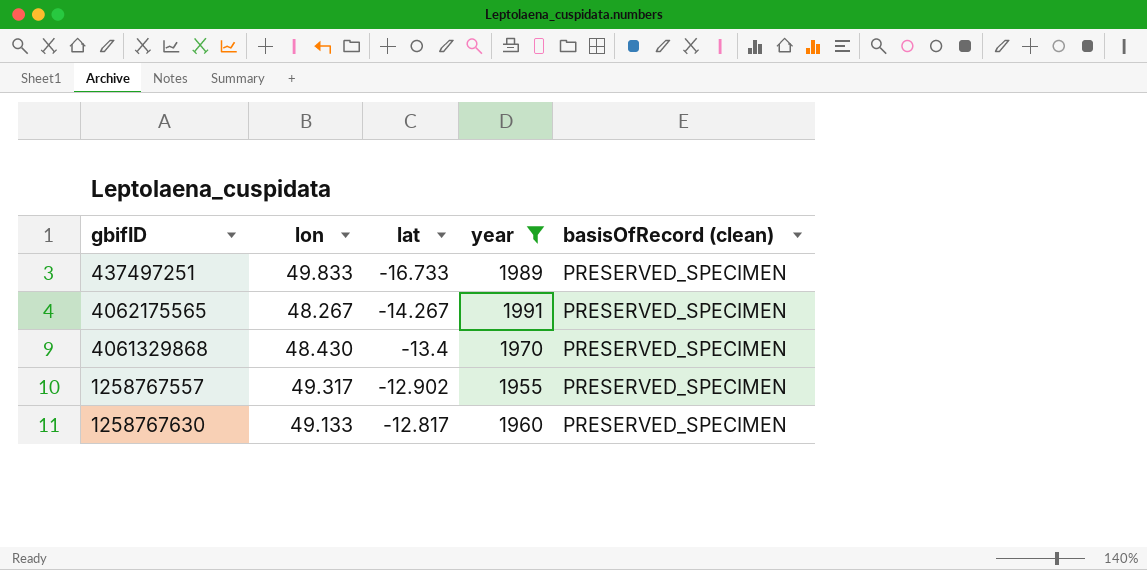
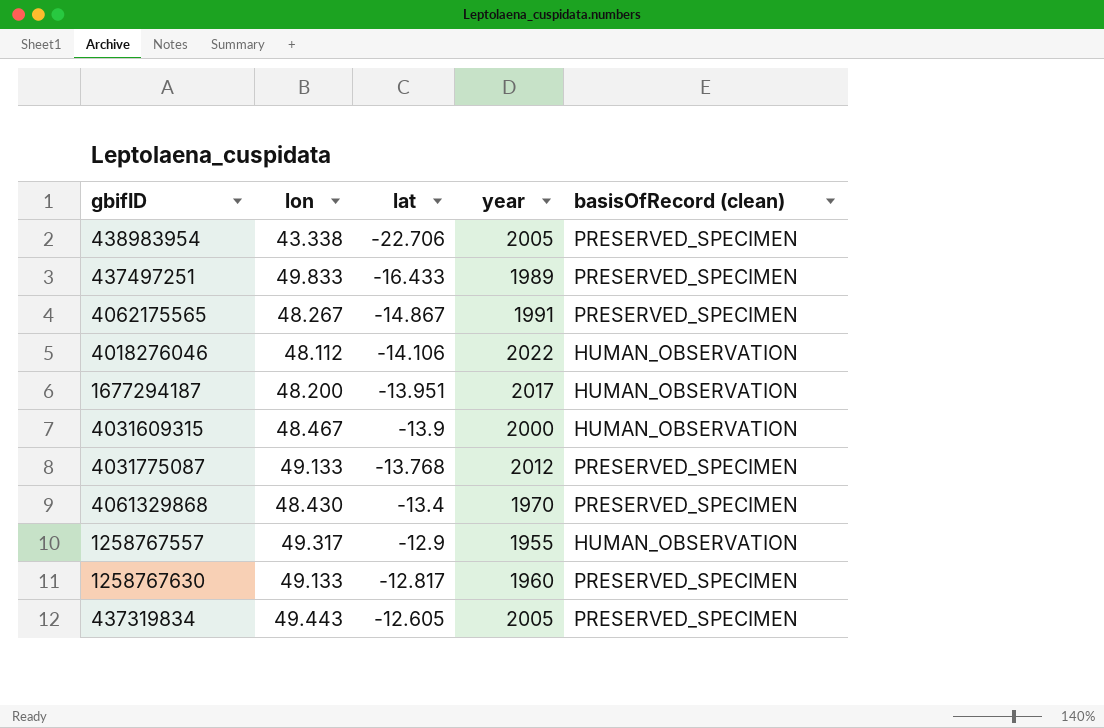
filter: year <= 1991 -> none
437497251 | lat: -16.733 -> -16.433
4062175565 | lat: -14.267 -> -14.867
1258767557 | lat: -12.902 -> -12.9
1258767557 | basisOfRecord (clean): PRESERVED_SPECIMEN -> HUMAN_OBSERVATION

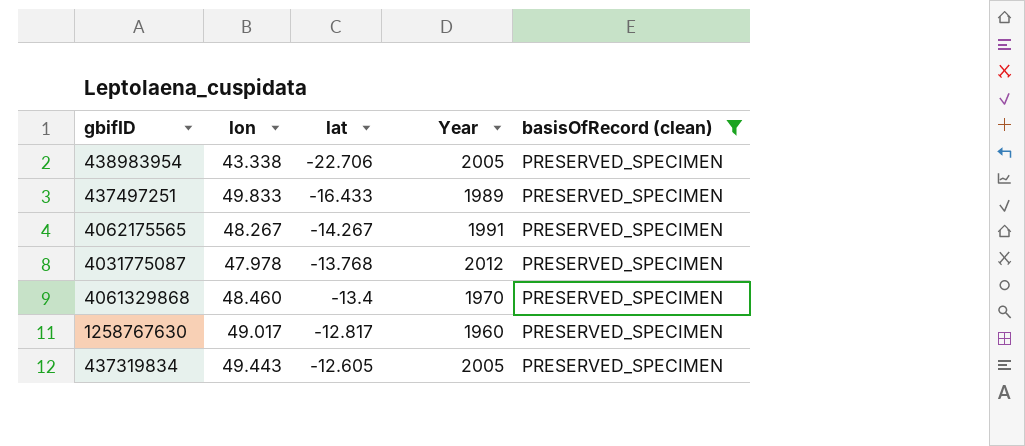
filter: none -> basisOfRecord (clean) = PRESERVED_SPECIMEN
column name: year -> Year
4062175565 | lat: -14.867 -> -14.267
4031775087 | lon: 49.133 -> 47.978
4061329868 | lon: 48.430 -> 48.460
1258767630 | lon: 49.133 -> 49.017

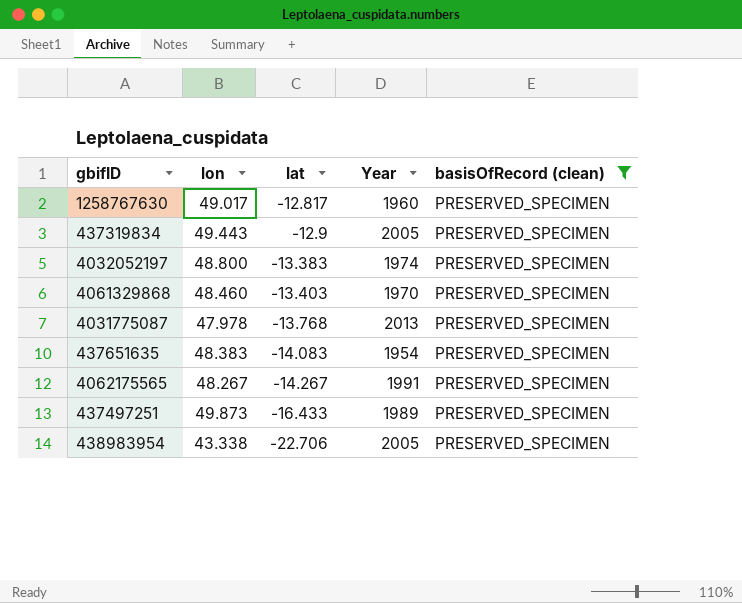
row order: lat ascending -> lat descending
437319834 | lat: -12.605 -> -12.9
row 4032052197: none -> 48.800 | -13.383 | 1974 | PRESERVED_SPECIMEN
4061329868 | lat: -13.4 -> -13.403
4031775087 | Year: 2012 -> 2013
row 437651635: none -> 48.383 | -14.083 | 1954 | PRESERVED_SPECIMEN
437497251 | lon: 49.833 -> 49.873

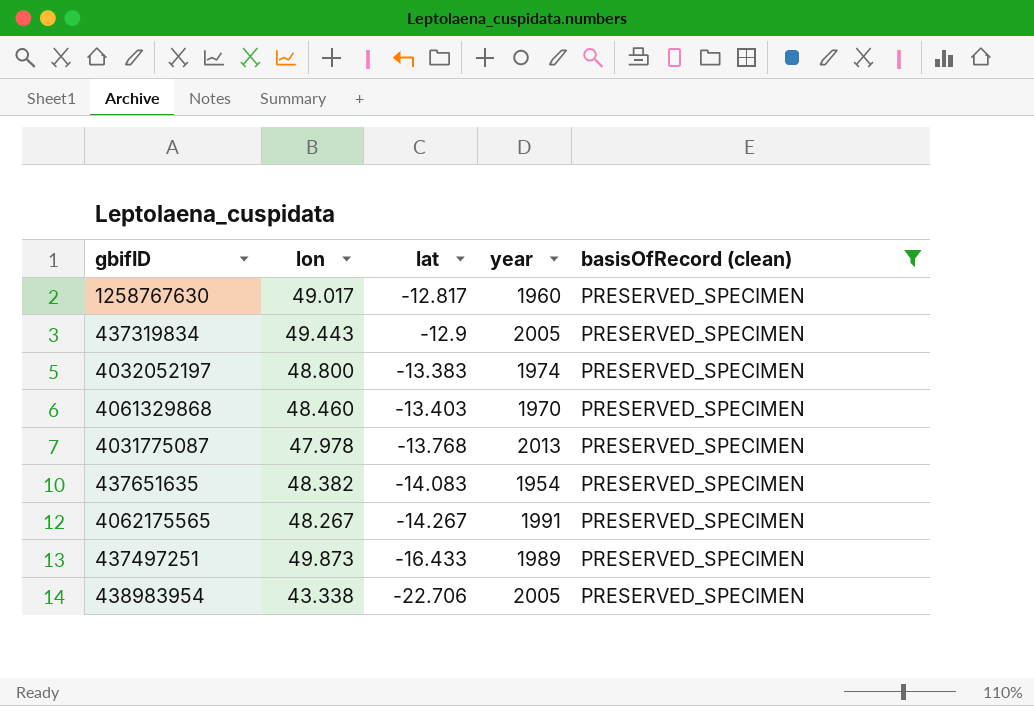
column name: Year -> year
437651635 | lon: 48.383 -> 48.382

